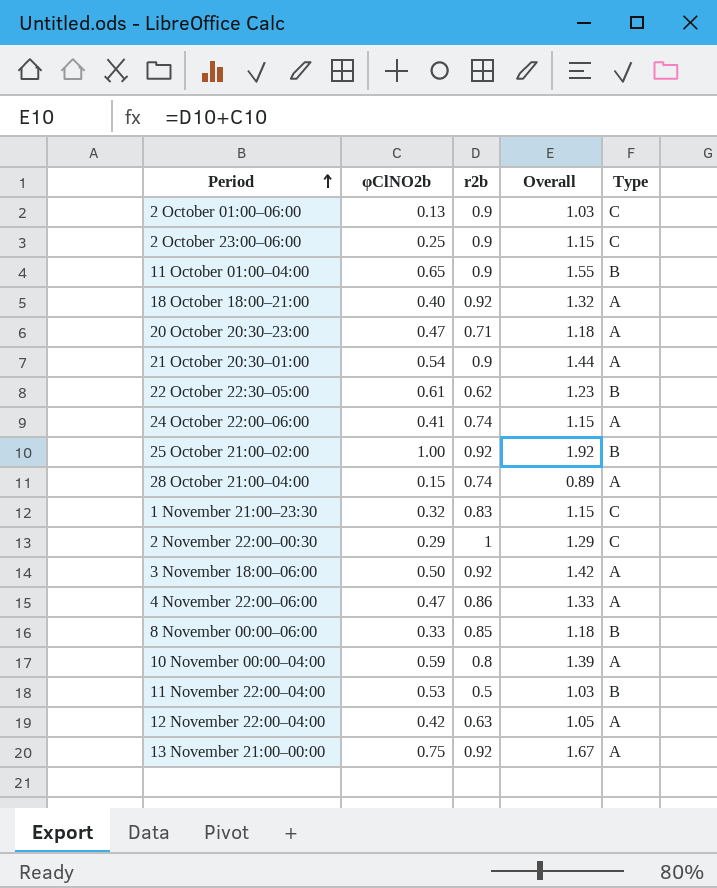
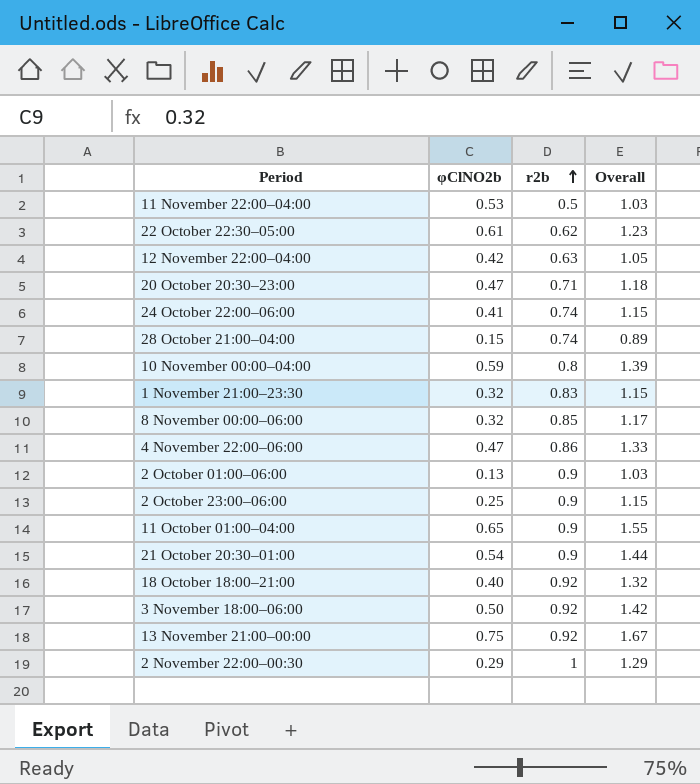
row order: Period ascending -> r2b ascending
column Type | position: 5 -> none
row 25 October 21:00–02:00: 1.00 | 0.92 | 1.92 | B -> none
8 November 00:00–06:00 | φClNO2b: 0.33 -> 0.32
8 November 00:00–06:00 | Overall: 1.18 -> 1.17

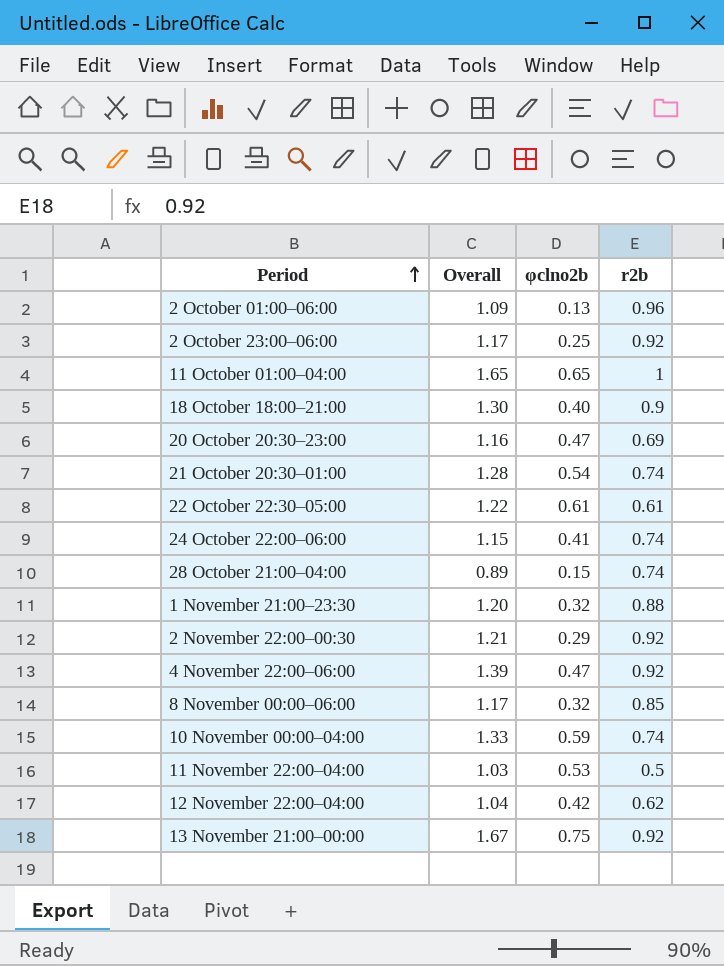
row order: r2b ascending -> Period ascending
column Overall | position: 4 -> 2
column name: φClNO2b -> φclno2b
row 3 November 18:00–06:00: 0.50 | 0.92 | 1.42 -> none
2 October 01:00–06:00 | Overall: 1.03 -> 1.09
2 October 01:00–06:00 | r2b: 0.9 -> 0.96
2 October 23:00–06:00 | Overall: 1.15 -> 1.17
2 October 23:00–06:00 | r2b: 0.9 -> 0.92
11 October 01:00–04:00 | Overall: 1.55 -> 1.65
11 October 01:00–04:00 | r2b: 0.9 -> 1
18 October 18:00–21:00 | Overall: 1.32 -> 1.30
18 October 18:00–21:00 | r2b: 0.92 -> 0.9
20 October 20:30–23:00 | Overall: 1.18 -> 1.16
20 October 20:30–23:00 | r2b: 0.71 -> 0.69
21 October 20:30–01:00 | Overall: 1.44 -> 1.28
21 October 20:30–01:00 | r2b: 0.9 -> 0.74
22 October 22:30–05:00 | Overall: 1.23 -> 1.22
22 October 22:30–05:00 | r2b: 0.62 -> 0.61
1 November 21:00–23:30 | Overall: 1.15 -> 1.20
1 November 21:00–23:30 | r2b: 0.83 -> 0.88
2 November 22:00–00:30 | Overall: 1.29 -> 1.21
2 November 22:00–00:30 | r2b: 1 -> 0.92
4 November 22:00–06:00 | Overall: 1.33 -> 1.39
4 November 22:00–06:00 | r2b: 0.86 -> 0.92
10 November 00:00–04:00 | Overall: 1.39 -> 1.33
10 November 00:00–04:00 | r2b: 0.8 -> 0.74
12 November 22:00–04:00 | Overall: 1.05 -> 1.04
12 November 22:00–04:00 | r2b: 0.63 -> 0.62

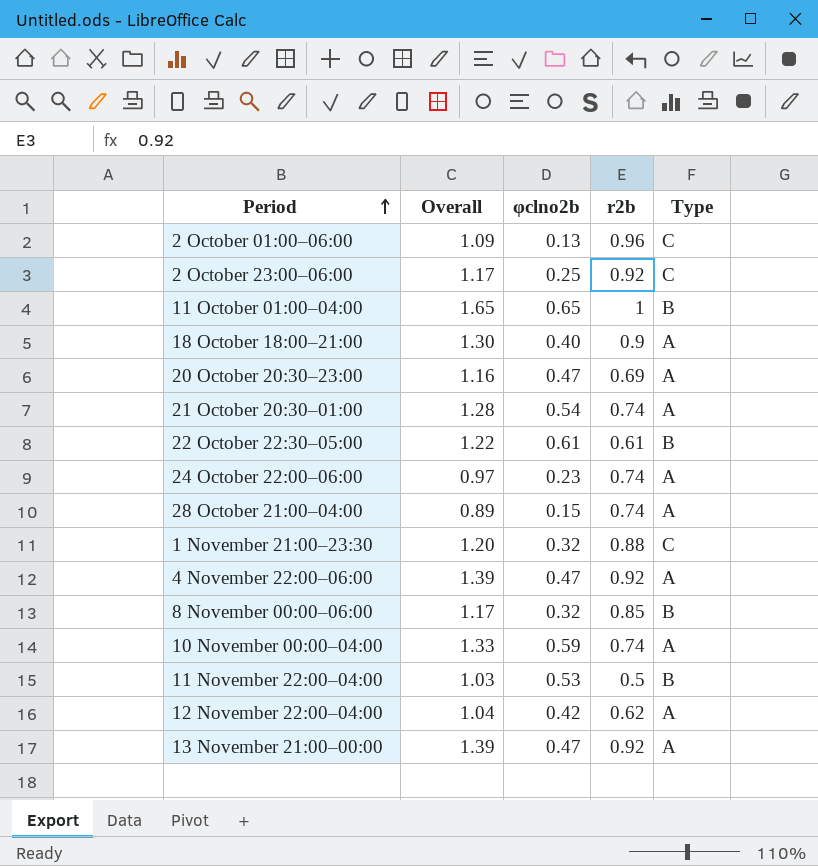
column Type | position: none -> 5
row 2 November 22:00–00:30: 1.21 | 0.29 | 0.92 -> none
24 October 22:00–06:00 | Overall: 1.15 -> 0.97
24 October 22:00–06:00 | φclno2b: 0.41 -> 0.23
13 November 21:00–00:00 | Overall: 1.67 -> 1.39
13 November 21:00–00:00 | φclno2b: 0.75 -> 0.47

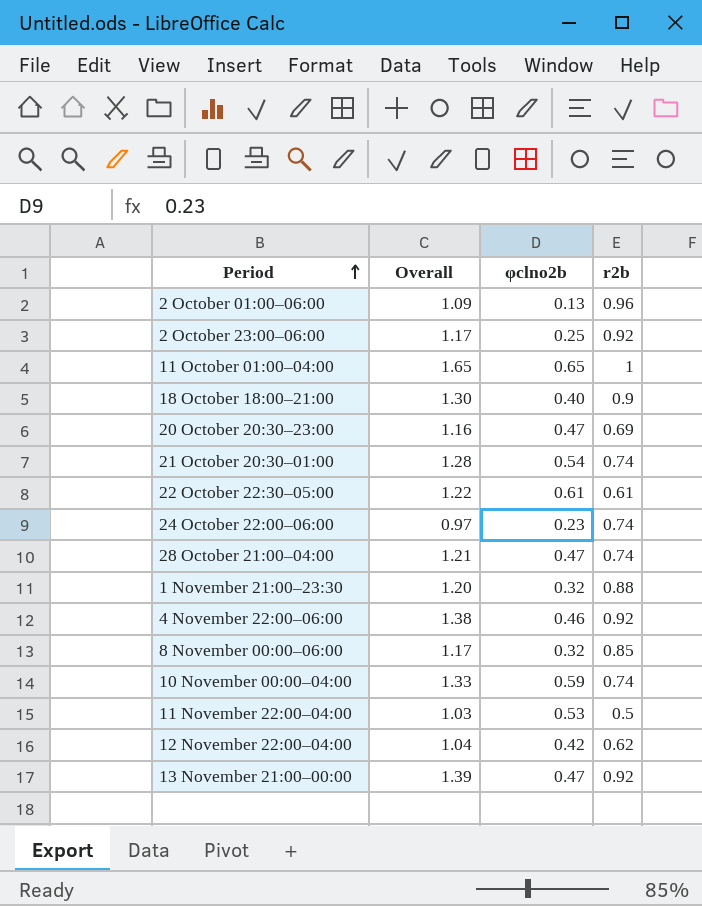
column Type | position: 5 -> none
28 October 21:00–04:00 | Overall: 0.89 -> 1.21
28 October 21:00–04:00 | φclno2b: 0.15 -> 0.47
4 November 22:00–06:00 | Overall: 1.39 -> 1.38
4 November 22:00–06:00 | φclno2b: 0.47 -> 0.46

